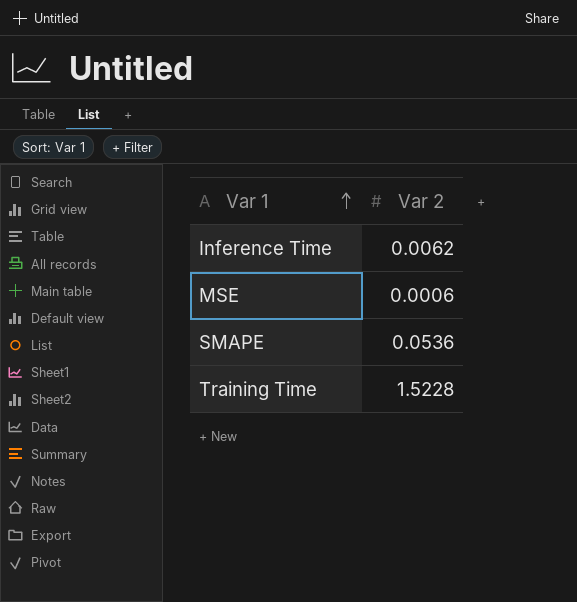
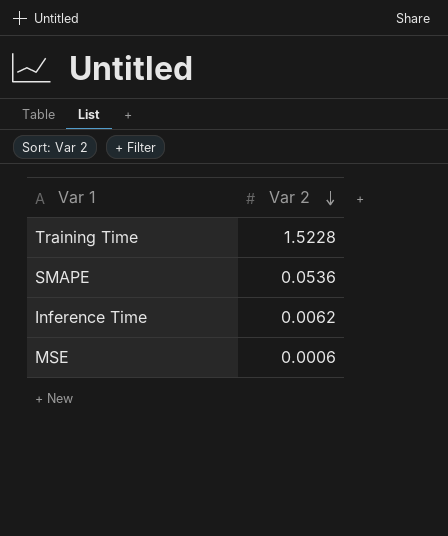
row order: Var 1 ascending -> Var 2 descending

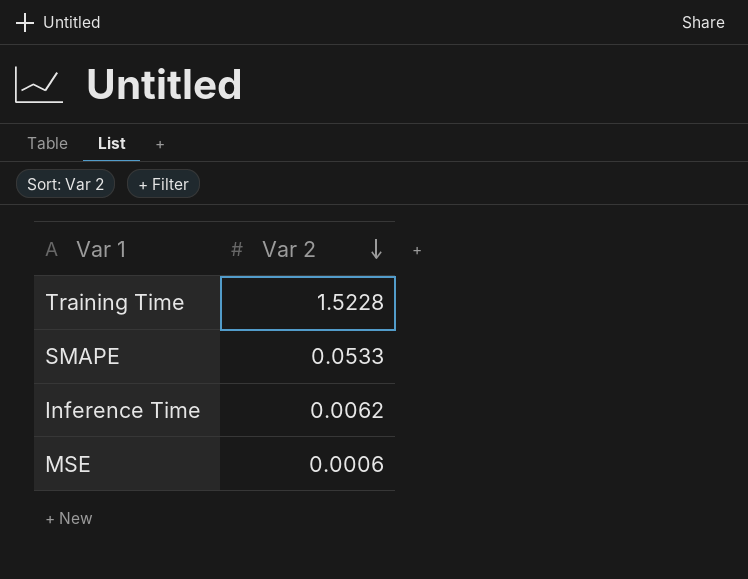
SMAPE | Var 2: 0.0536 -> 0.0533

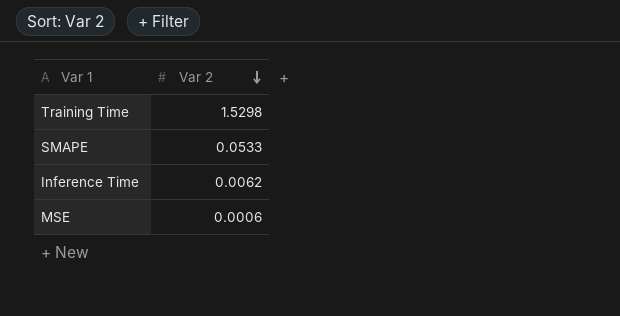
Training Time | Var 2: 1.5228 -> 1.5298

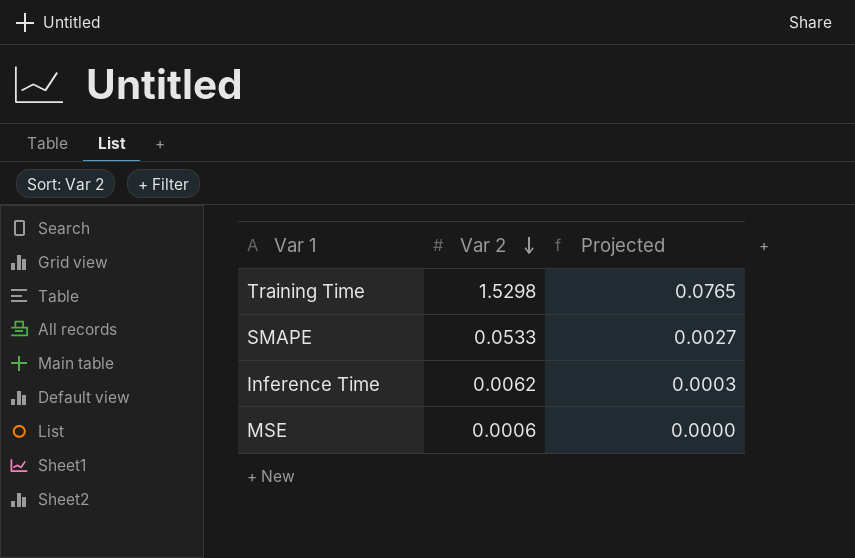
column Projected | formula: none -> [Var 2] * 0.05

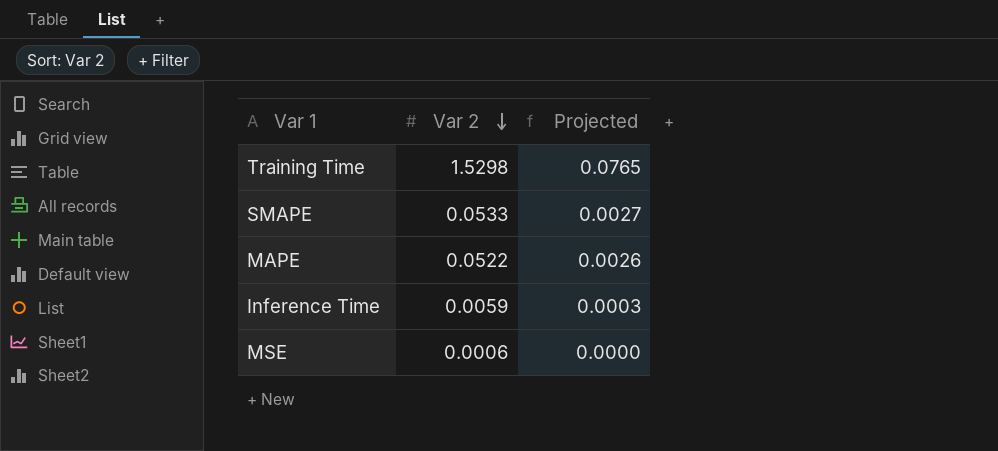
row MAPE: none -> 0.0522 | 0.0026
Inference Time | Var 2: 0.0062 -> 0.0059

